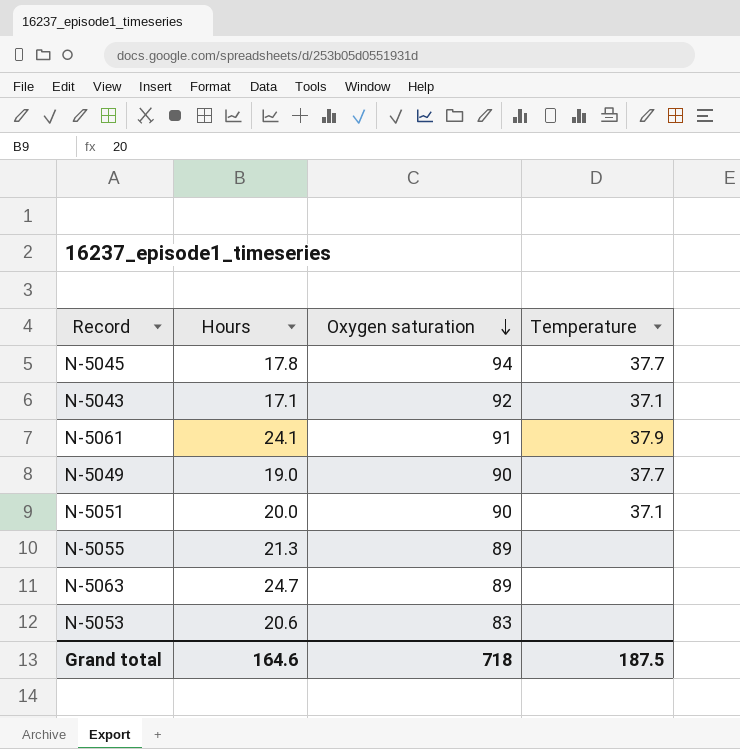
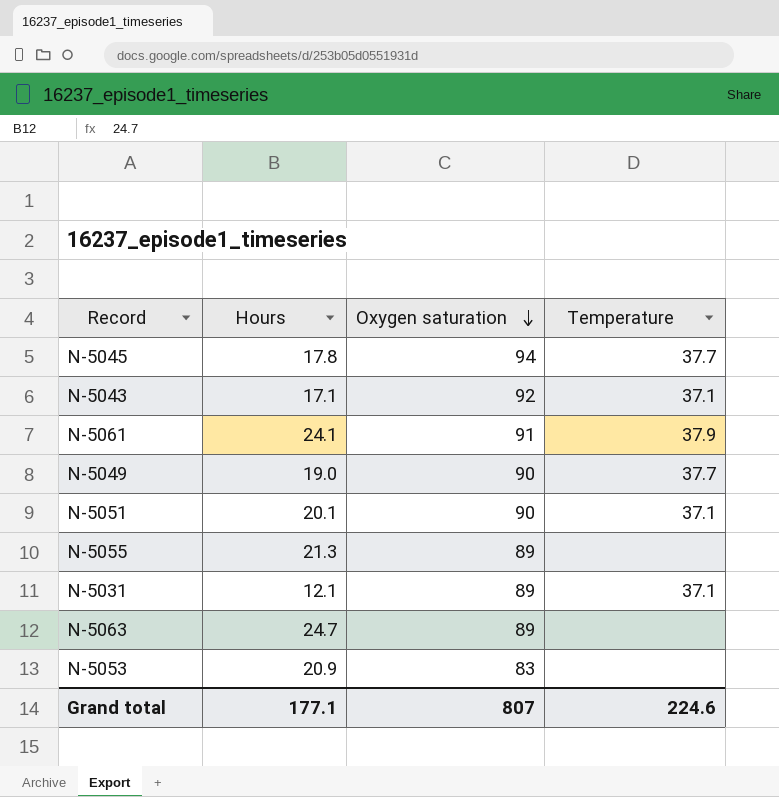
N-5051 | Hours: 20.0 -> 20.1
row N-5031: none -> 12.1 | 89 | 37.1
N-5053 | Hours: 20.6 -> 20.9
Grand total | Hours: 164.6 -> 177.1
Grand total | Oxygen saturation: 718 -> 807
Grand total | Temperature: 187.5 -> 224.6

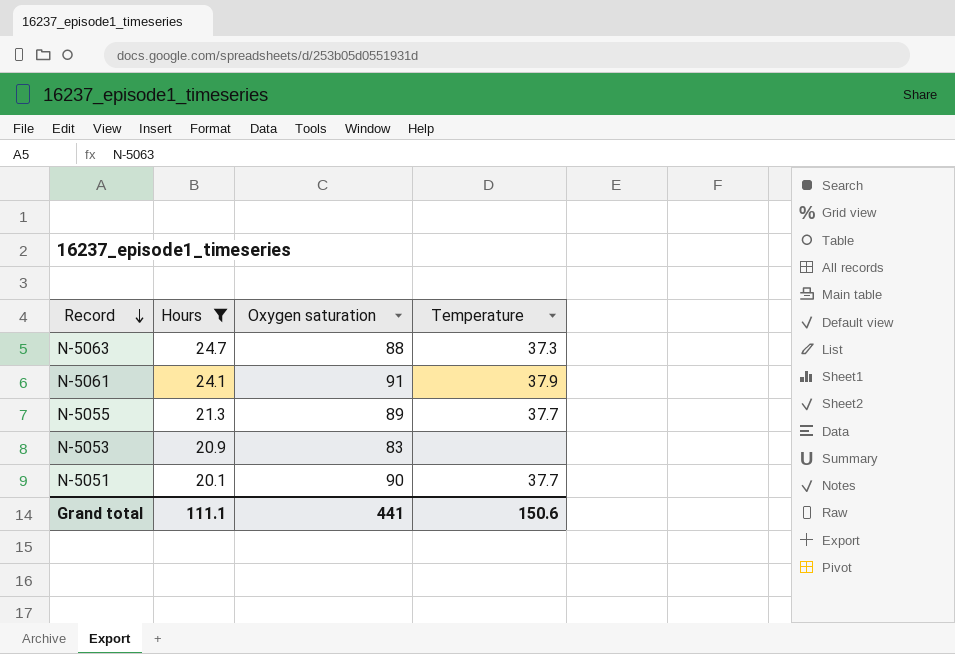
filter: none -> Hours >= 20.1
row order: Oxygen saturation descending -> Record descending
N-5063 | Oxygen saturation: 89 -> 88
N-5063 | Temperature: none -> 37.3
N-5055 | Temperature: none -> 37.7
N-5051 | Temperature: 37.1 -> 37.7
Grand total | Hours: 177.1 -> 111.1
Grand total | Oxygen saturation: 807 -> 441
Grand total | Temperature: 224.6 -> 150.6

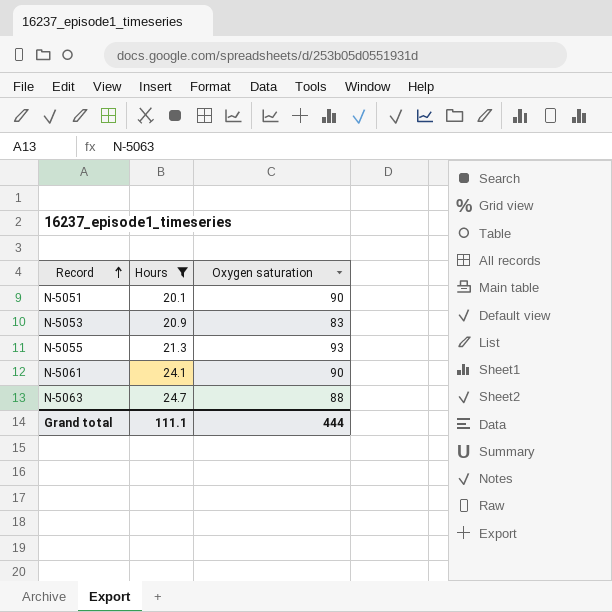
row order: Record descending -> Record ascending
column Temperature | position: 4 -> none
N-5055 | Oxygen saturation: 89 -> 93
N-5061 | Oxygen saturation: 91 -> 90
Grand total | Oxygen saturation: 441 -> 444

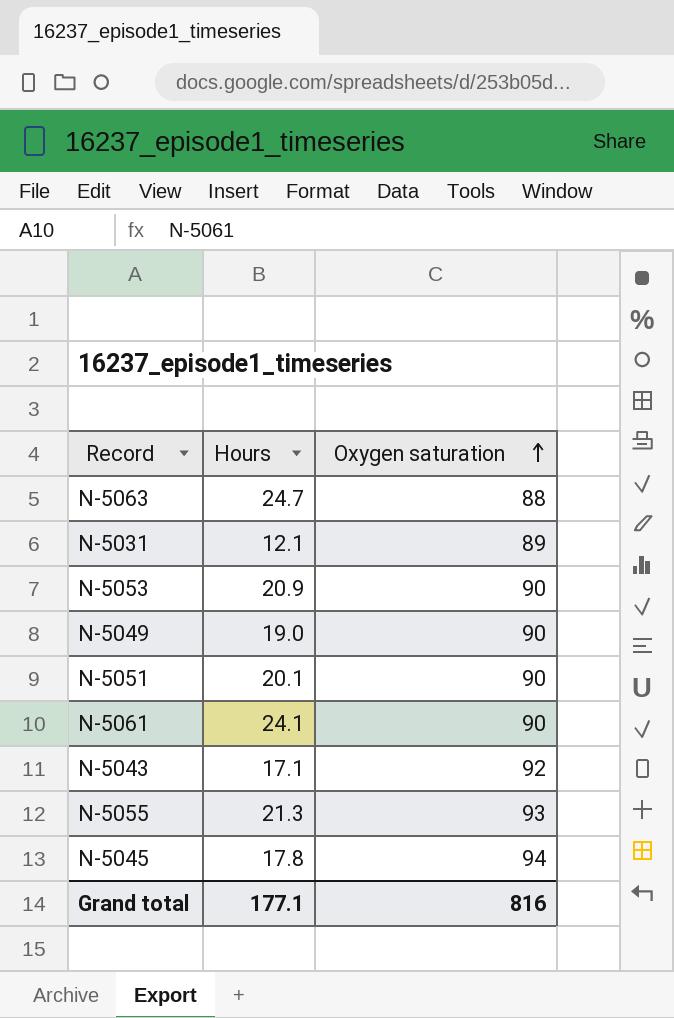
filter: Hours >= 20.1 -> none
row order: Record ascending -> Oxygen saturation ascending
N-5053 | Oxygen saturation: 83 -> 90
Grand total | Hours: 111.1 -> 177.1
Grand total | Oxygen saturation: 444 -> 816

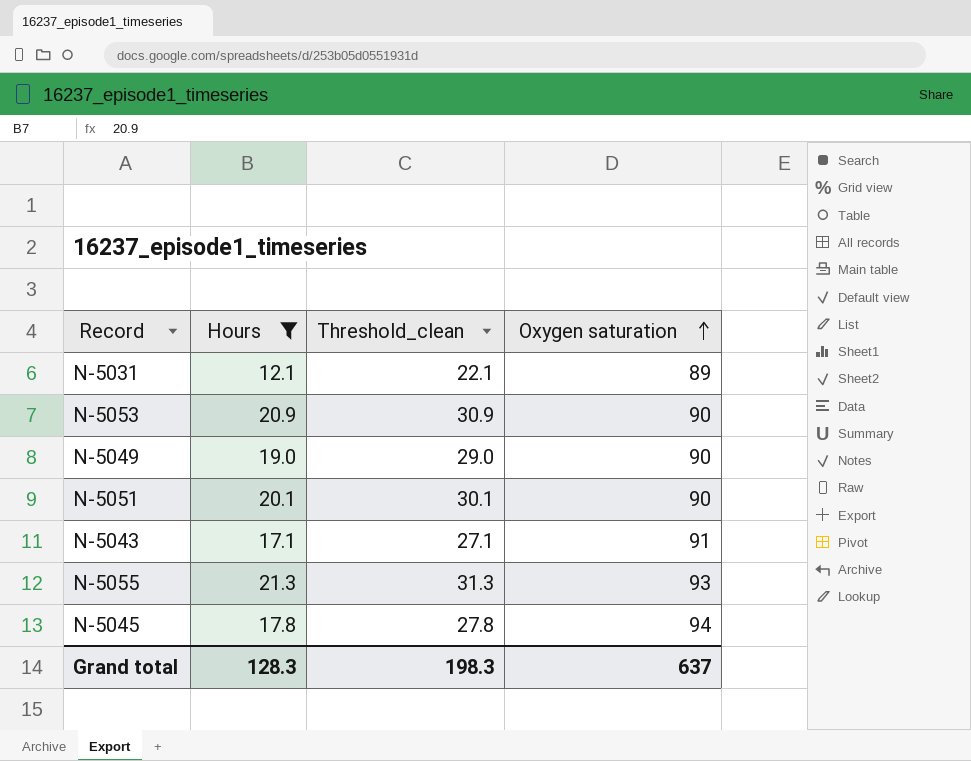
filter: none -> Hours <= 21.3
column Threshold_clean | formula: none -> [Hours] + 10
N-5043 | Oxygen saturation: 92 -> 91
Grand total | Hours: 177.1 -> 128.3
Grand total | Oxygen saturation: 816 -> 637

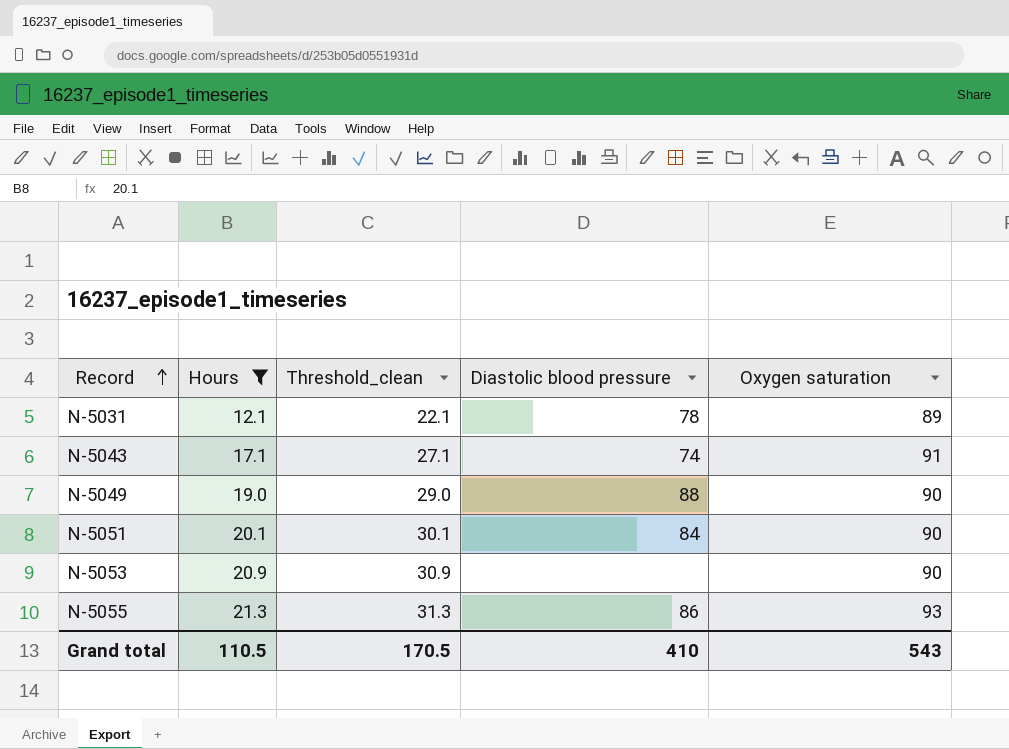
row order: Oxygen saturation ascending -> Record ascending
column Diastolic blood pressure | position: none -> 4
row N-5045: 17.8 | 27.8 | 94 -> none
Grand total | Hours: 128.3 -> 110.5
Grand total | Threshold_clean: 198.3 -> 170.5
Grand total | Oxygen saturation: 637 -> 543

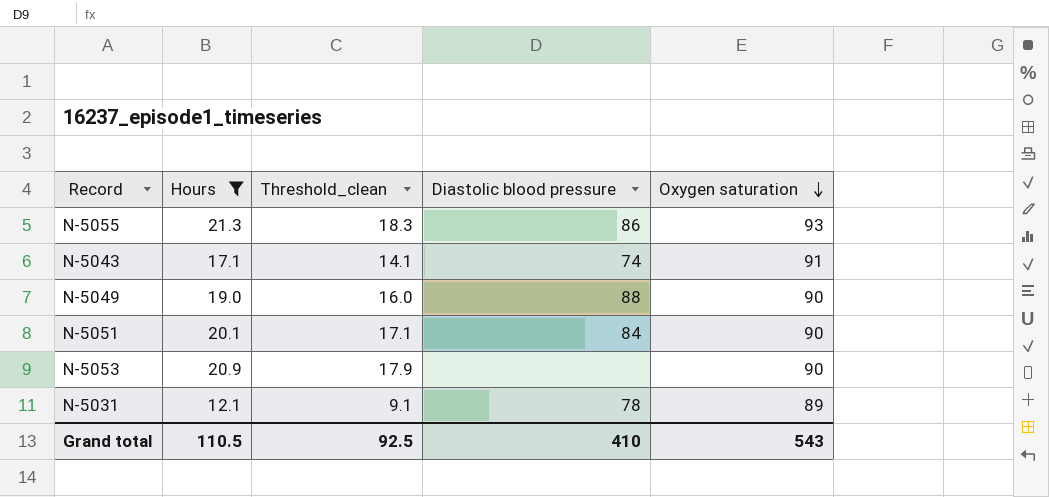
row order: Record ascending -> Oxygen saturation descending
column Threshold_clean | formula: [Hours] + 10 -> [Hours] - 3
Grand total | Threshold_clean: 170.5 -> 92.5

